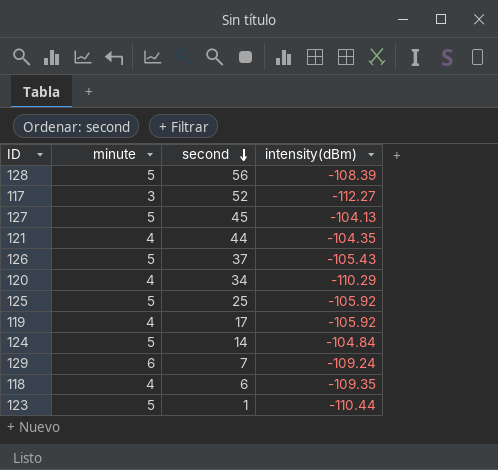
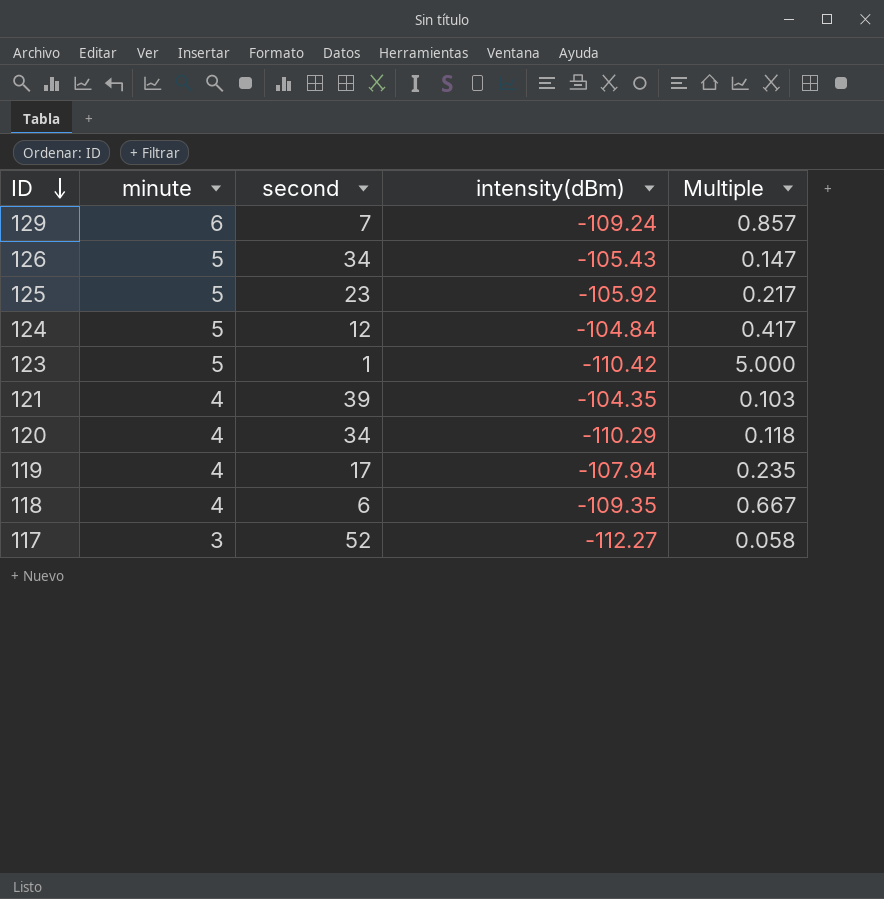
row order: second descending -> ID descending
column Multiple | formula: none -> [minute] / [second]
row 128: 5 | 56 | -108.39 -> none
row 127: 5 | 45 | -104.13 -> none
126 | second: 37 -> 34
125 | second: 25 -> 23
124 | second: 14 -> 12
123 | intensity(dBm): -110.44 -> -110.42
121 | second: 44 -> 39
119 | intensity(dBm): -105.92 -> -107.94

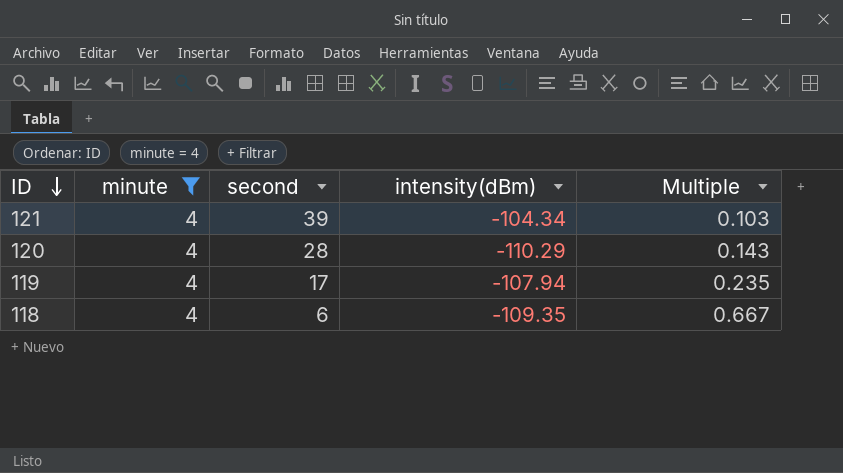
filter: none -> minute = 4
121 | intensity(dBm): -104.35 -> -104.34
120 | second: 34 -> 28
120 | Multiple: 0.118 -> 0.143

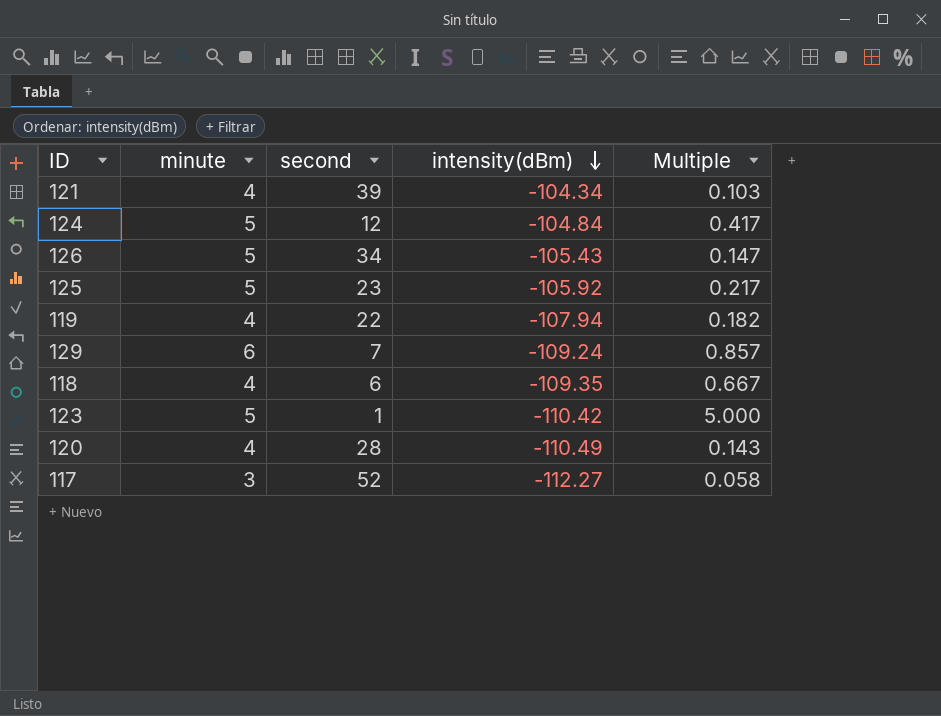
filter: minute = 4 -> none
row order: ID descending -> intensity(dBm) descending
119 | second: 17 -> 22
119 | Multiple: 0.235 -> 0.182
120 | intensity(dBm): -110.29 -> -110.49

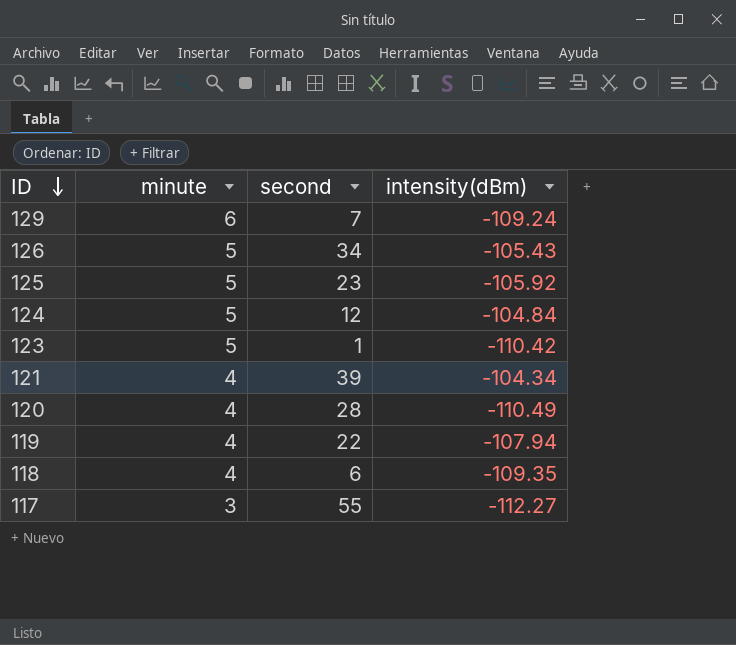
row order: intensity(dBm) descending -> ID descending
column Multiple | formula: [minute] / [second] -> none
117 | second: 52 -> 55

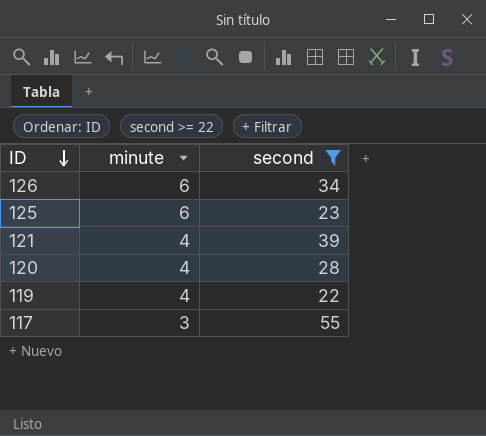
filter: none -> second >= 22
column intensity(dBm) | position: 4 -> none
126 | minute: 5 -> 6
125 | minute: 5 -> 6

